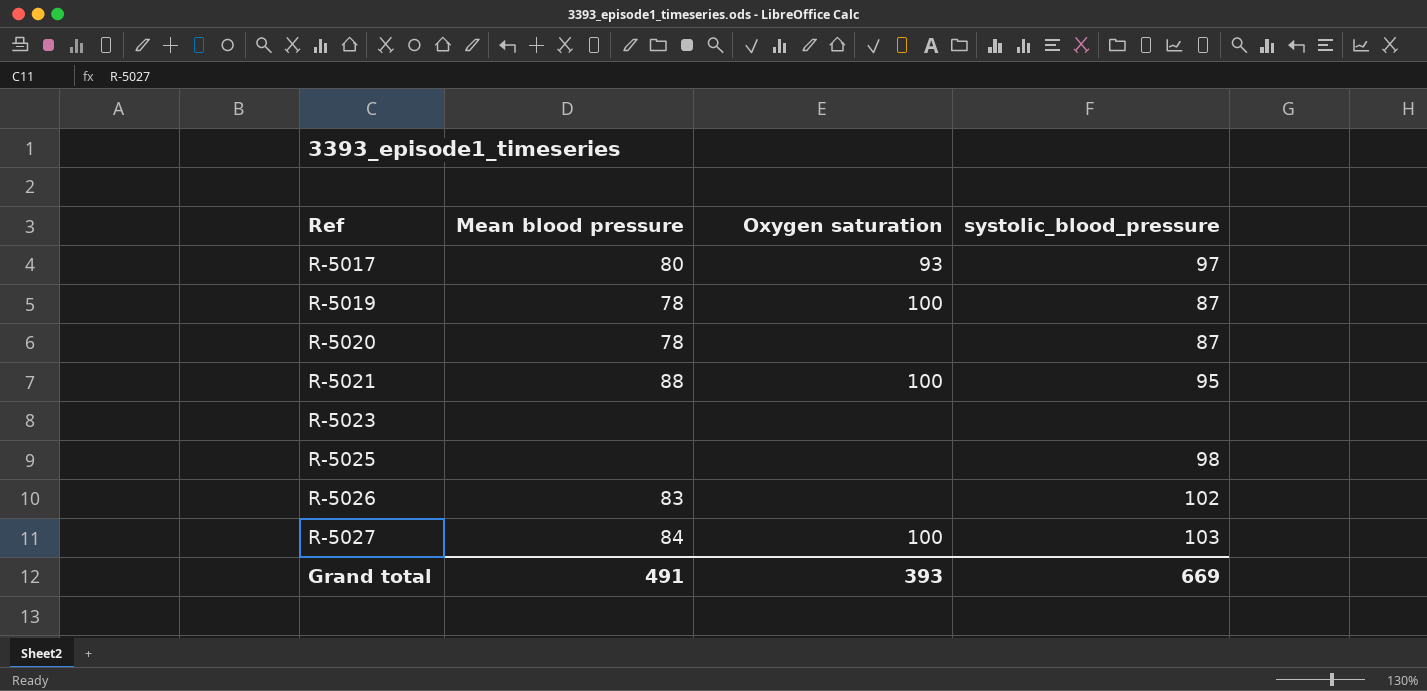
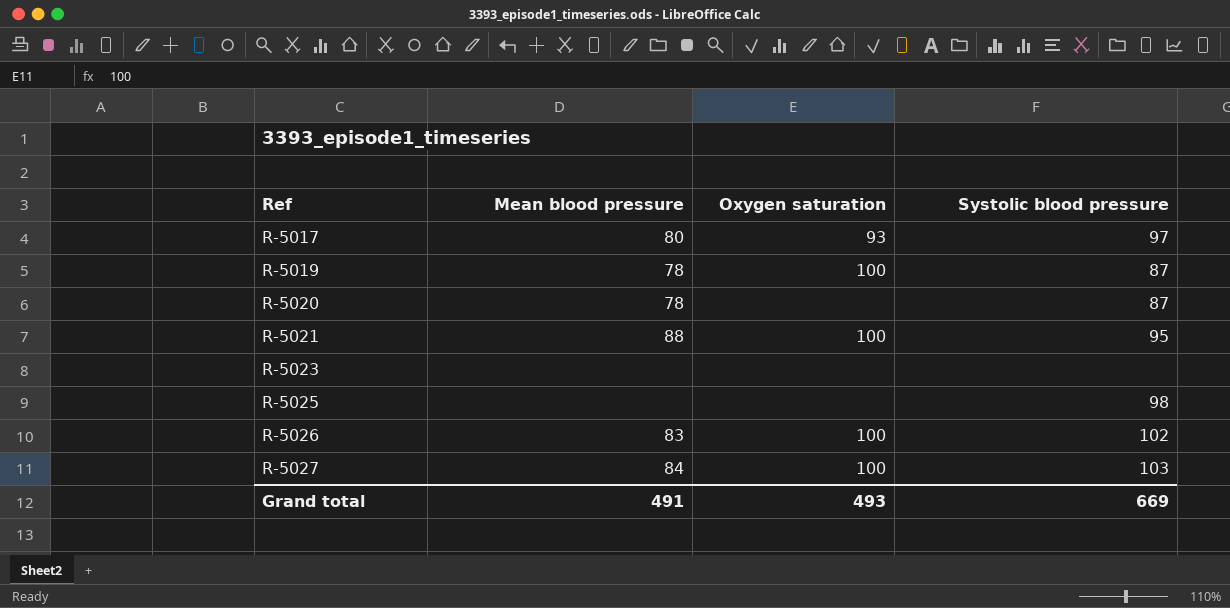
column name: systolic_blood_pressure -> Systolic blood pressure
R-5026 | Oxygen saturation: none -> 100
Grand total | Oxygen saturation: 393 -> 493

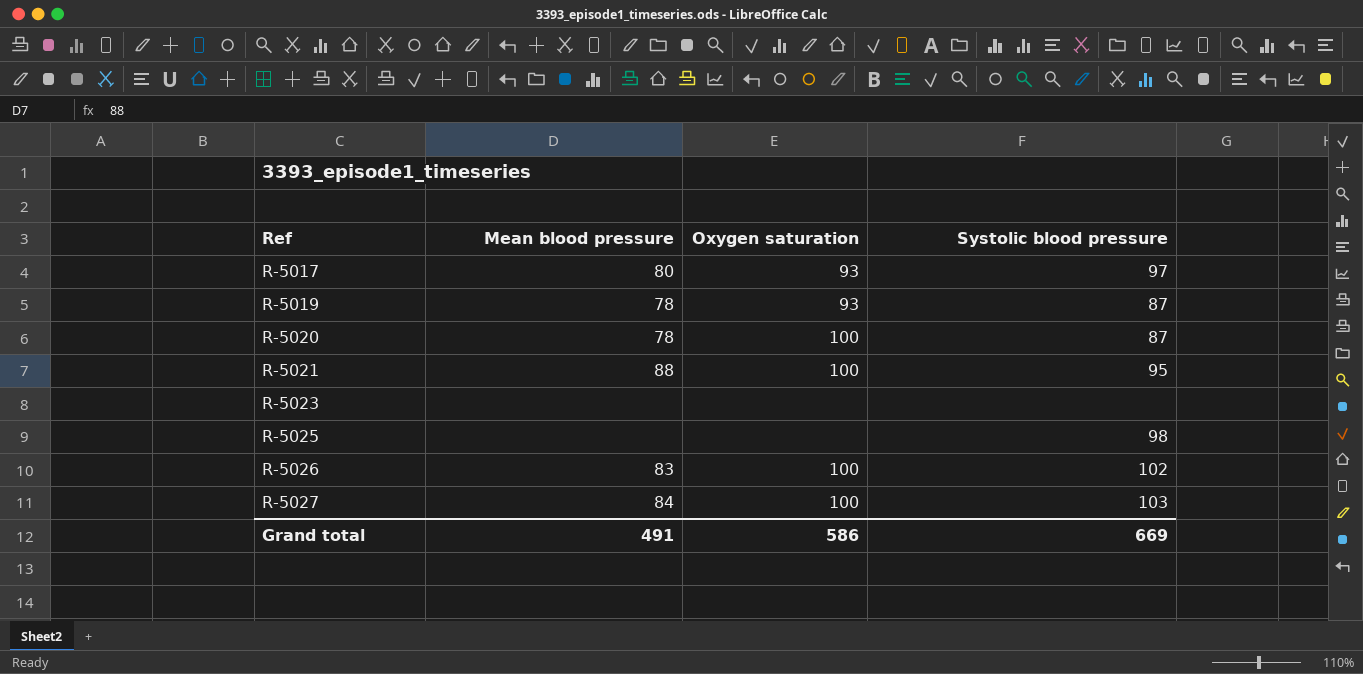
R-5019 | Oxygen saturation: 100 -> 93
R-5020 | Oxygen saturation: none -> 100
Grand total | Oxygen saturation: 493 -> 586

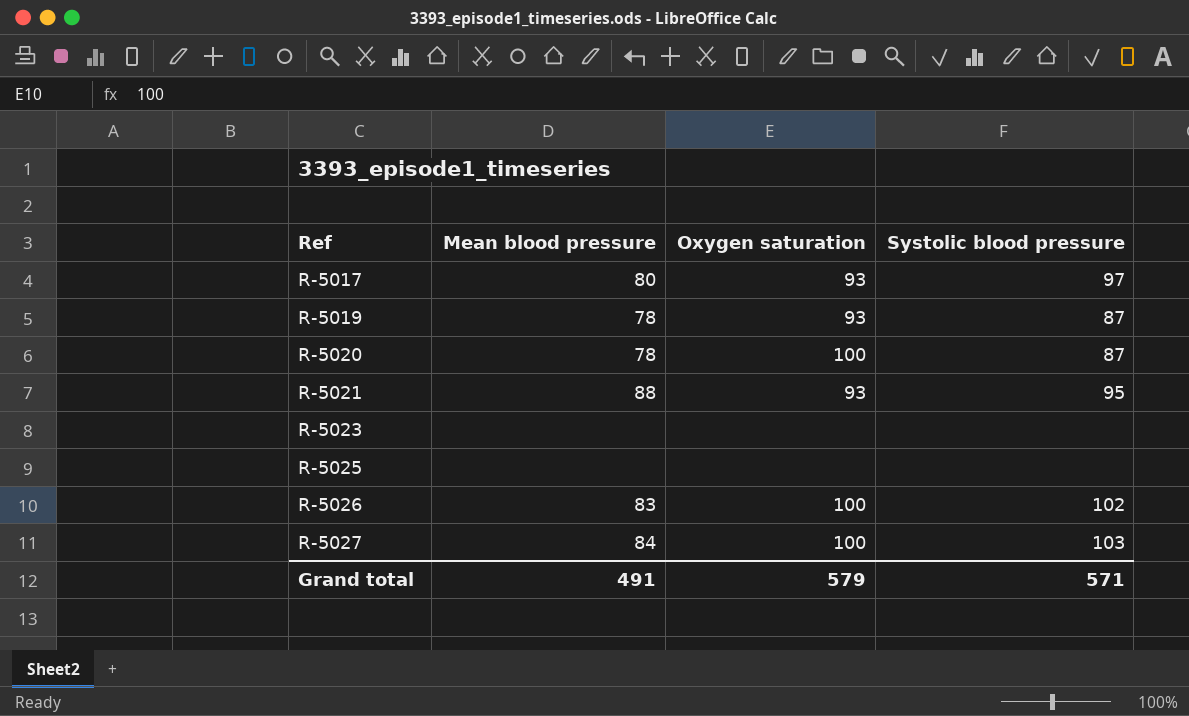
R-5021 | Oxygen saturation: 100 -> 93
R-5025 | Systolic blood pressure: 98 -> none
Grand total | Oxygen saturation: 586 -> 579
Grand total | Systolic blood pressure: 669 -> 571

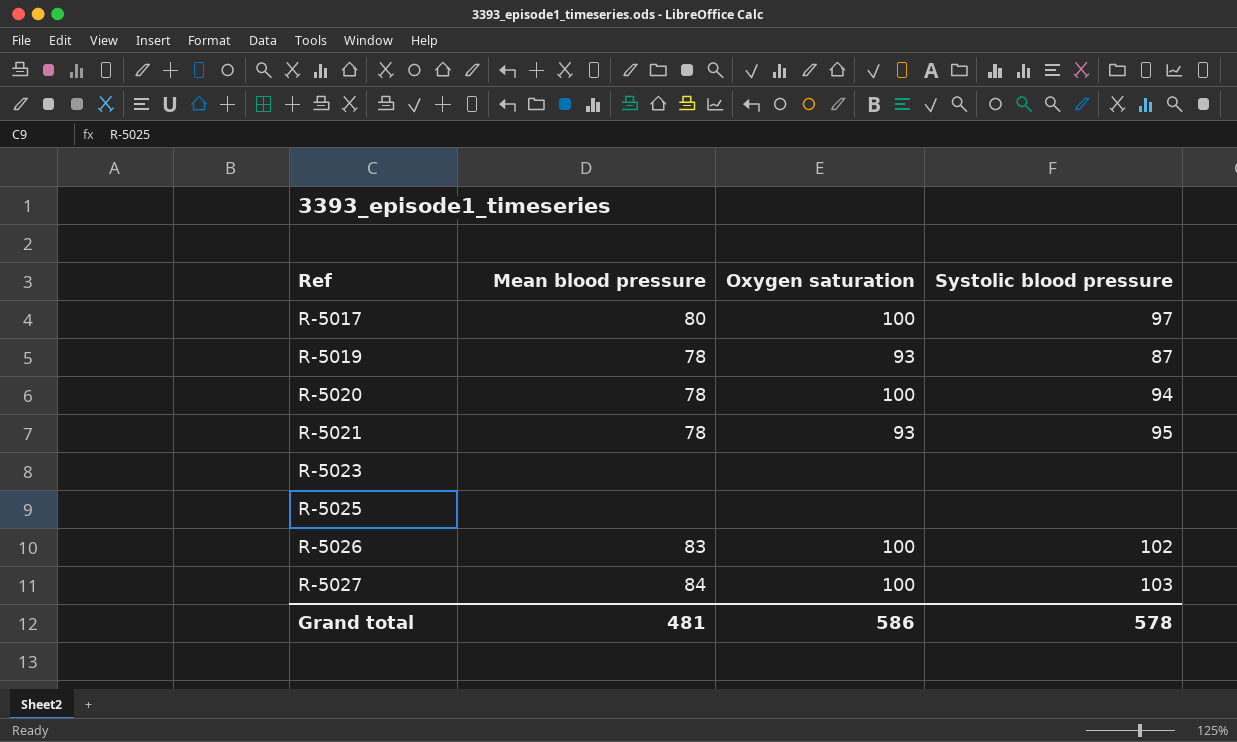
R-5017 | Oxygen saturation: 93 -> 100
R-5020 | Systolic blood pressure: 87 -> 94
R-5021 | Mean blood pressure: 88 -> 78
Grand total | Mean blood pressure: 491 -> 481
Grand total | Oxygen saturation: 579 -> 586
Grand total | Systolic blood pressure: 571 -> 578

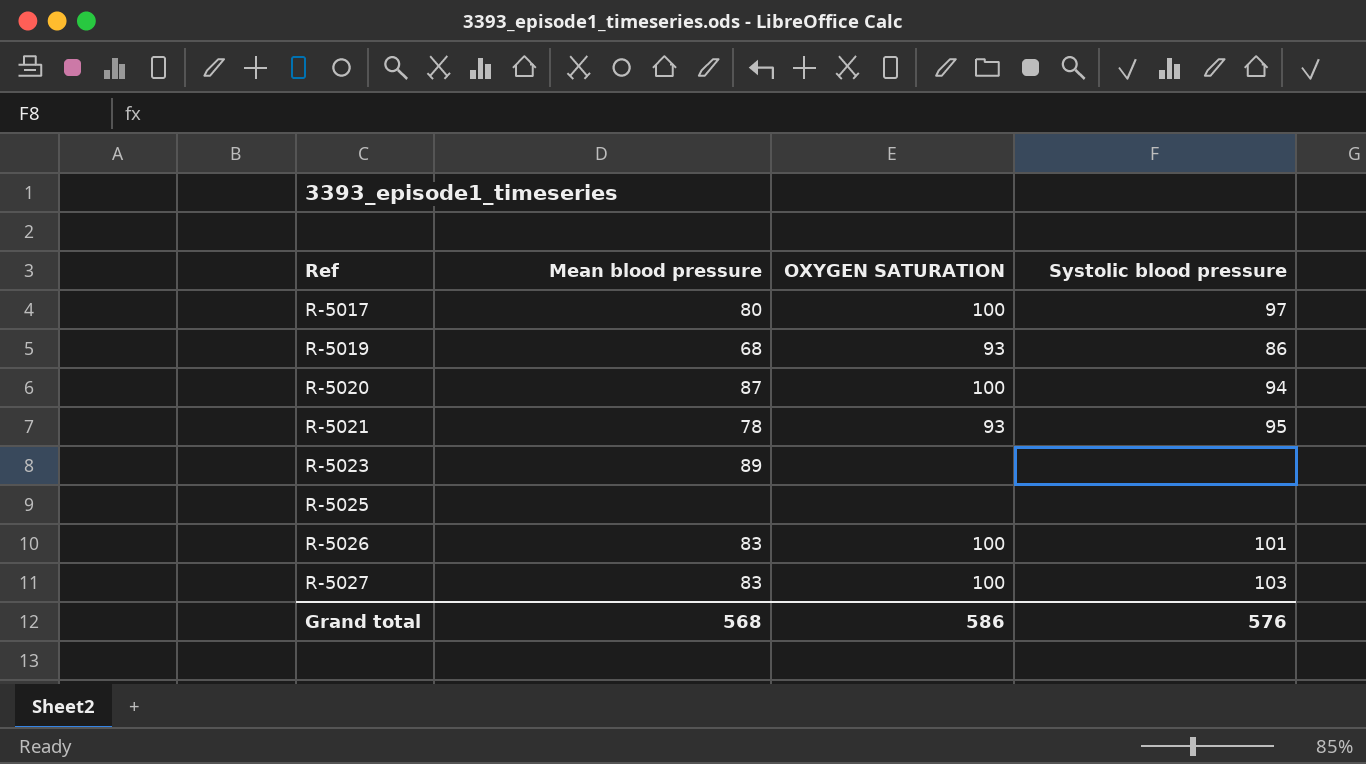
column name: Oxygen saturation -> OXYGEN SATURATION
R-5019 | Mean blood pressure: 78 -> 68
R-5019 | Systolic blood pressure: 87 -> 86
R-5020 | Mean blood pressure: 78 -> 87
R-5023 | Mean blood pressure: none -> 89
R-5026 | Systolic blood pressure: 102 -> 101
R-5027 | Mean blood pressure: 84 -> 83
Grand total | Mean blood pressure: 481 -> 568
Grand total | Systolic blood pressure: 578 -> 576

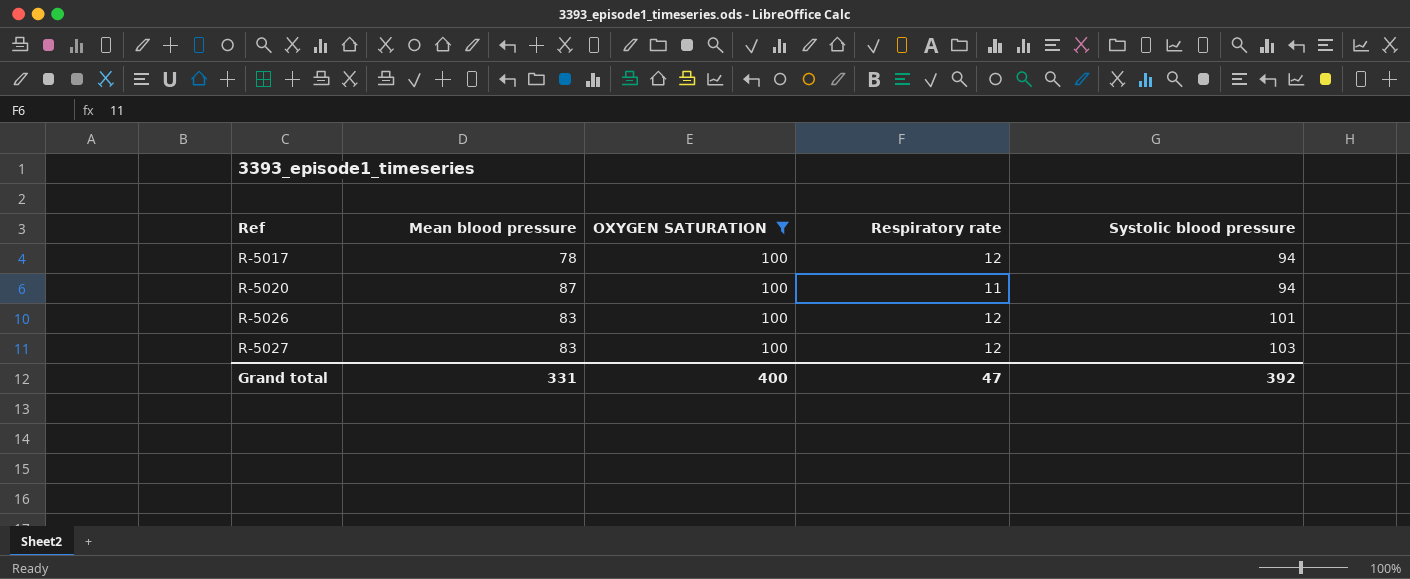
filter: none -> OXYGEN SATURATION = 100
column Respiratory rate | position: none -> 4
R-5017 | Mean blood pressure: 80 -> 78
R-5017 | Systolic blood pressure: 97 -> 94
Grand total | Mean blood pressure: 568 -> 331
Grand total | OXYGEN SATURATION: 586 -> 400
Grand total | Systolic blood pressure: 576 -> 392

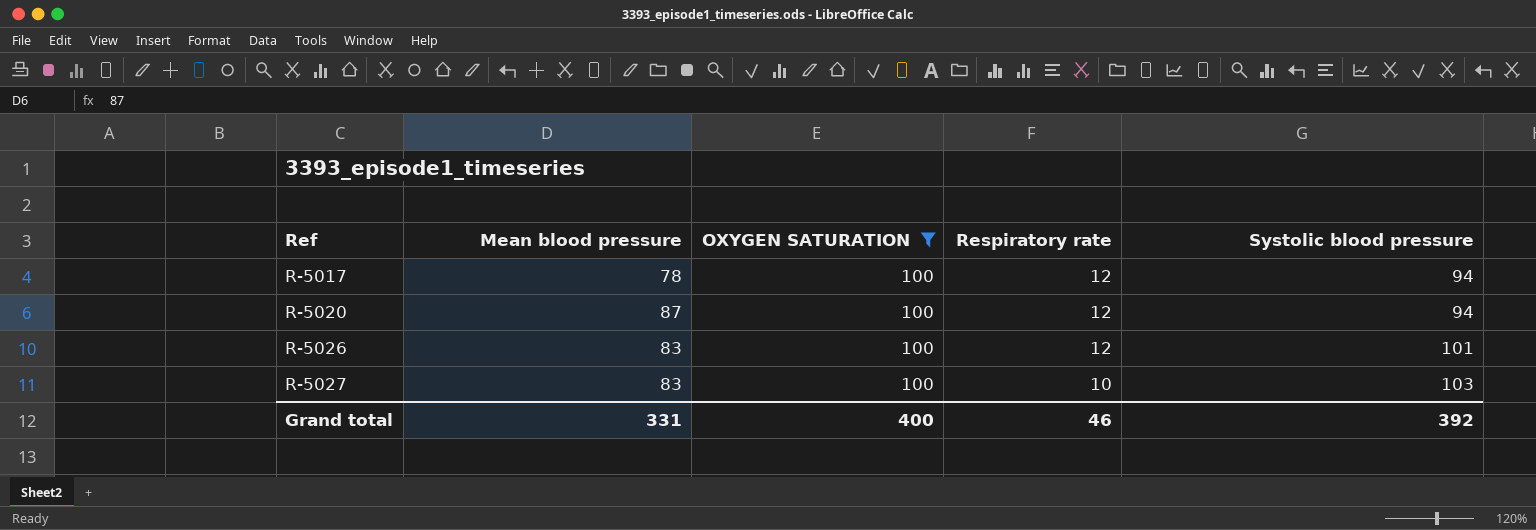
R-5020 | Respiratory rate: 11 -> 12
R-5027 | Respiratory rate: 12 -> 10
Grand total | Respiratory rate: 47 -> 46

